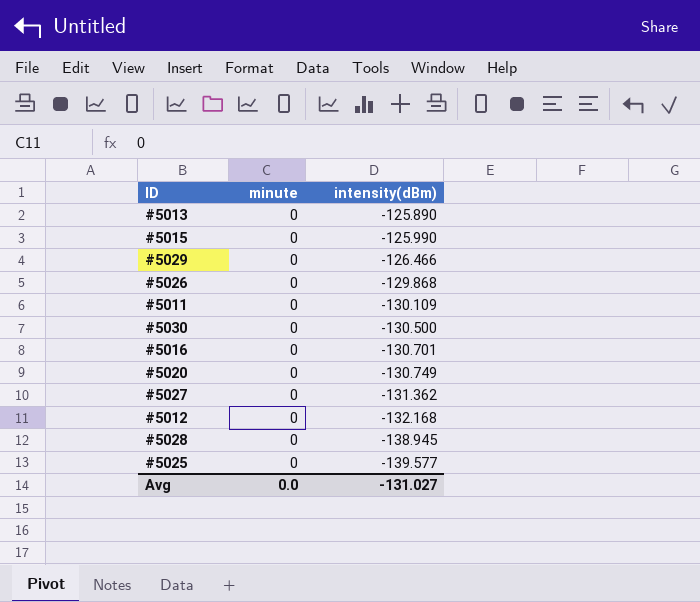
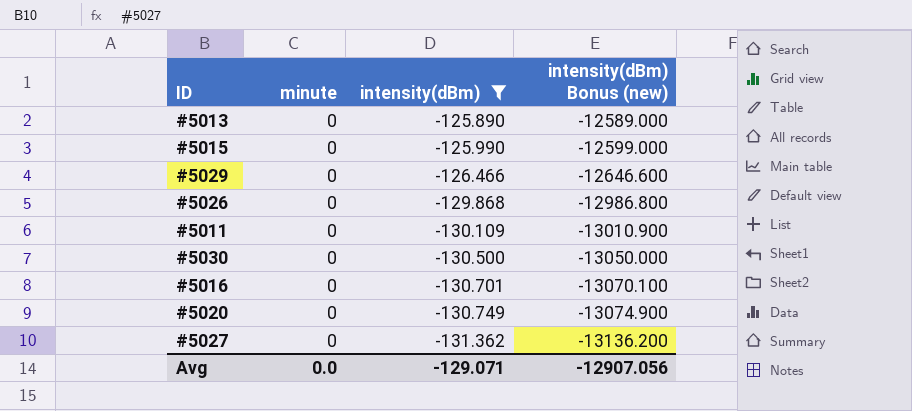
filter: none -> intensity(dBm) >= -131.362
column intensity(dBm) Bonus (new) | formula: none -> [intensity(dBm)] * 100
Avg | intensity(dBm): -131.027 -> -129.071

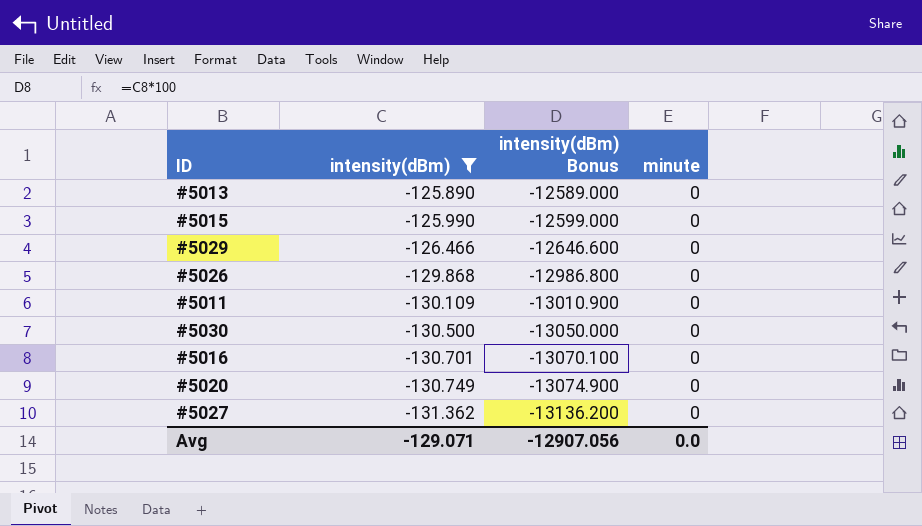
column name: intensity(dBm) Bonus (new) -> intensity(dBm) Bonus
column minute | position: 2 -> 4

